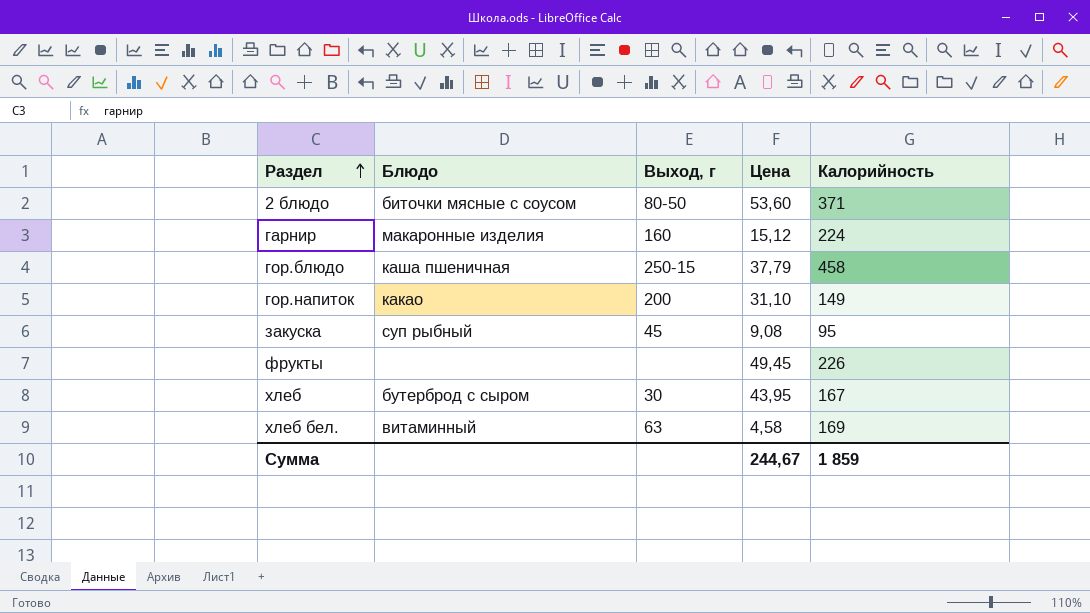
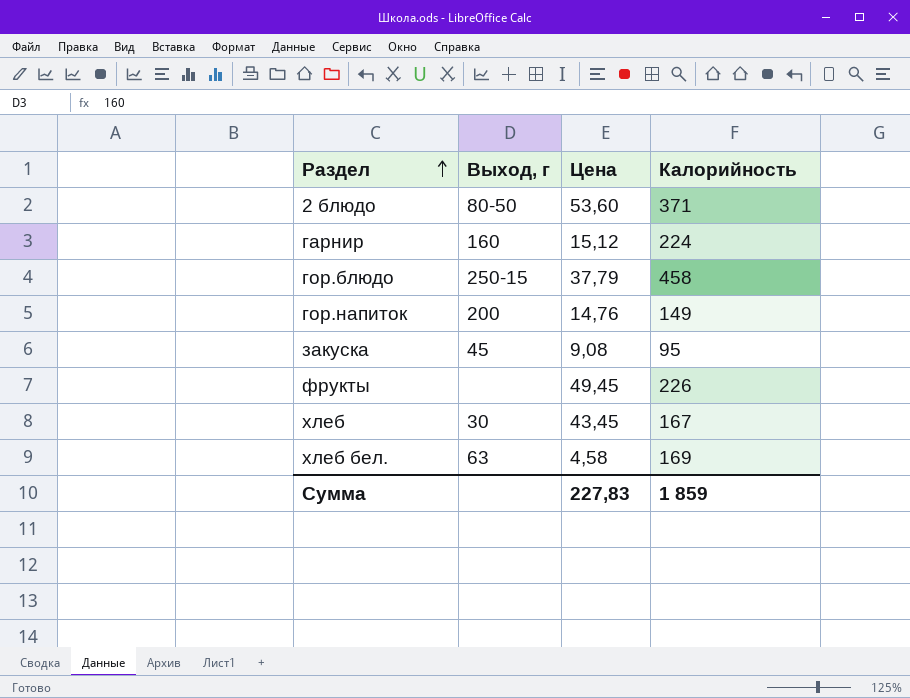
column Блюдо | position: 2 -> none
гор.напиток | Цена: 31,10 -> 14,76
хлеб | Цена: 43,95 -> 43,45
Сумма | Цена: 244,67 -> 227,83

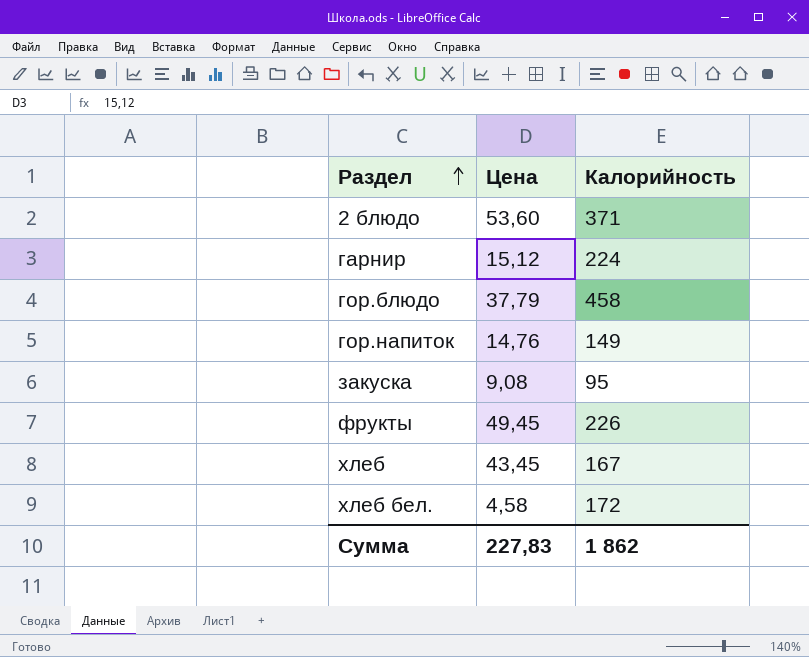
column Выход, г | position: 2 -> none
хлеб бел. | Калорийность: 169 -> 172
Сумма | Калорийность: 1 859 -> 1 862

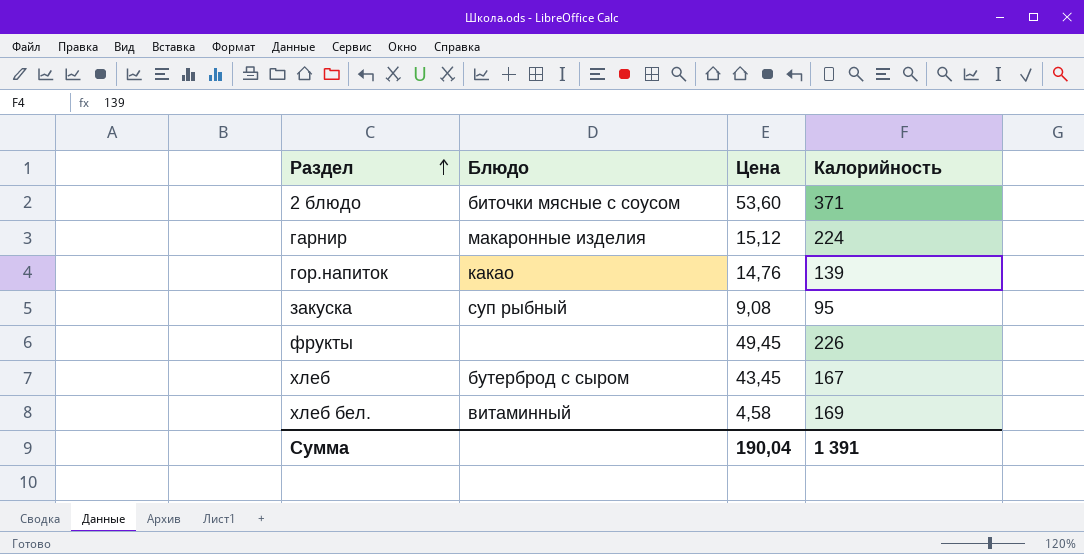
column Блюдо | position: none -> 2
row гор.блюдо: 37,79 | 458 -> none
гор.напиток | Калорийность: 149 -> 139
хлеб бел. | Калорийность: 172 -> 169
Сумма | Цена: 227,83 -> 190,04
Сумма | Калорийность: 1 862 -> 1 391

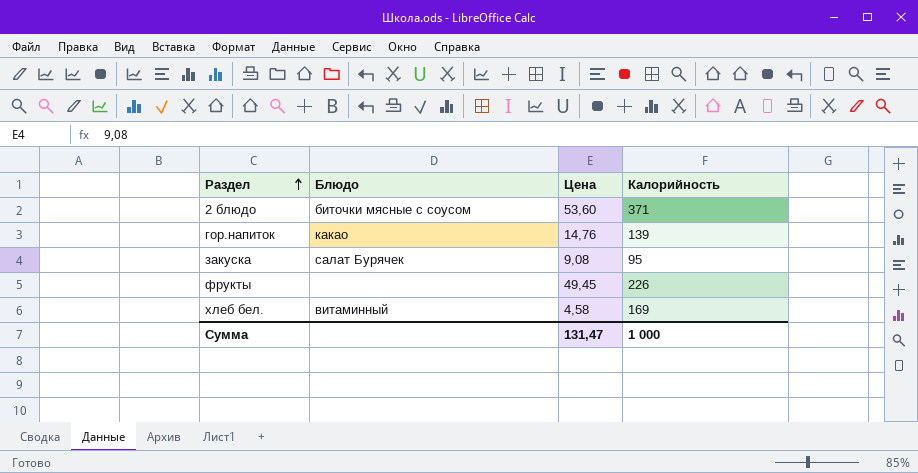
row гарнир: макаронные изделия | 15,12 | 224 -> none
row хлеб: бутерброд с сыром | 43,45 | 167 -> none
закуска | Блюдо: суп рыбный -> салат Бурячек
Сумма | Цена: 190,04 -> 131,47
Сумма | Калорийность: 1 391 -> 1 000

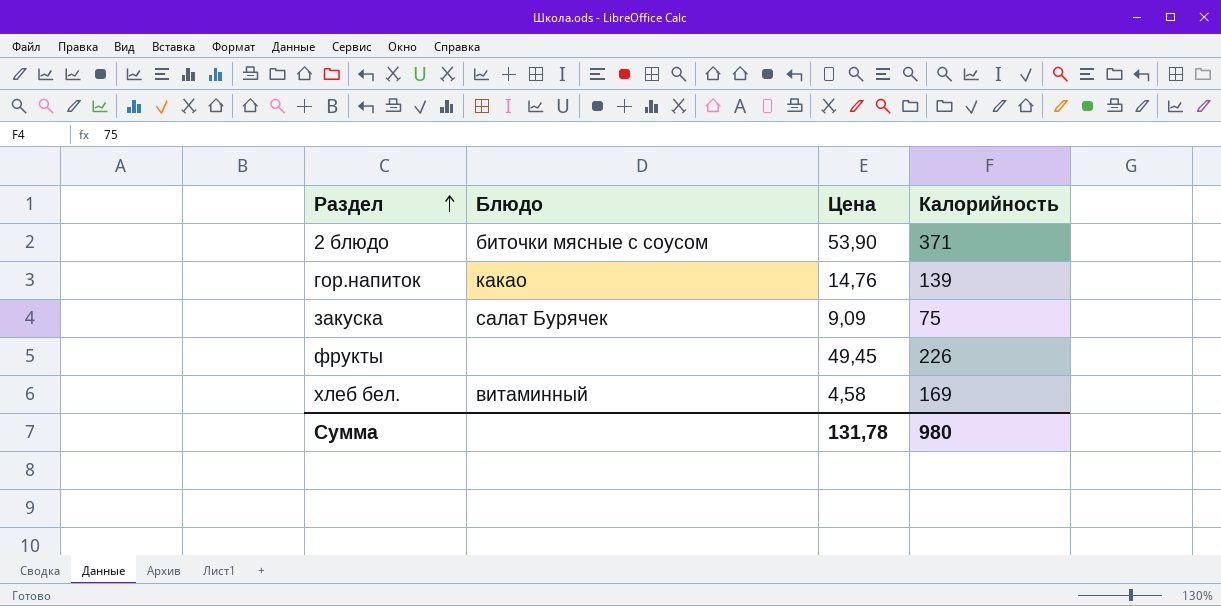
2 блюдо | Цена: 53,60 -> 53,90
закуска | Цена: 9,08 -> 9,09
закуска | Калорийность: 95 -> 75
Сумма | Цена: 131,47 -> 131,78
Сумма | Калорийность: 1 000 -> 980

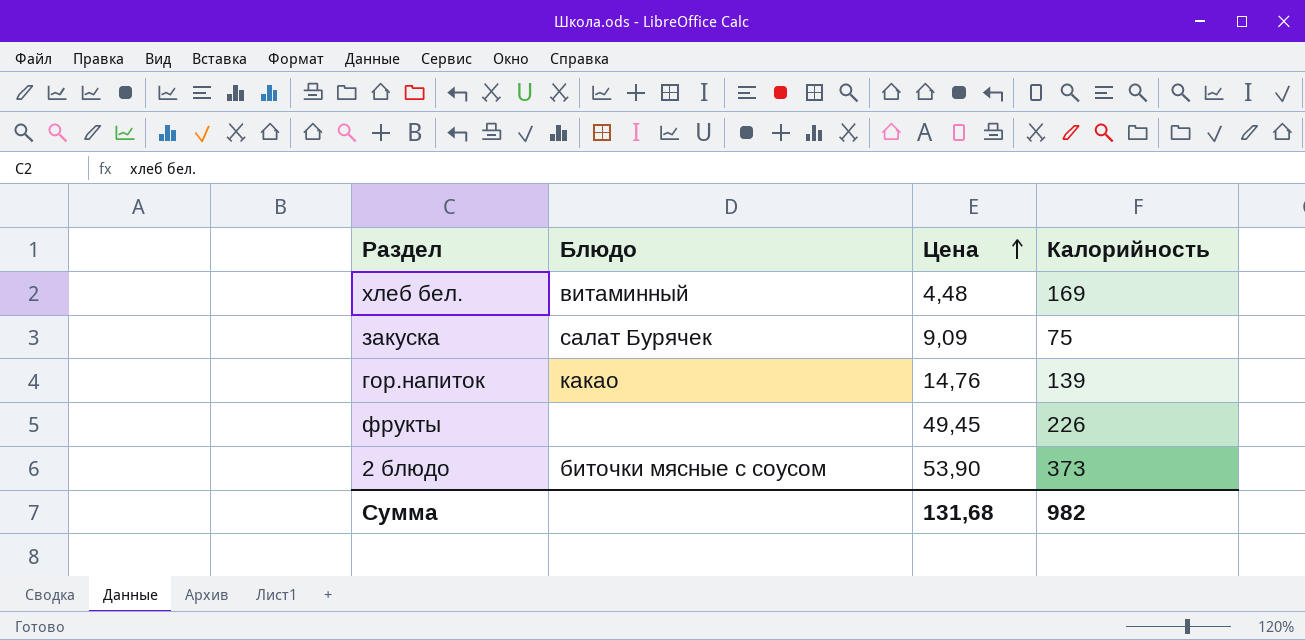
row order: Раздел ascending -> Цена ascending
хлеб бел. | Цена: 4,58 -> 4,48
2 блюдо | Калорийность: 371 -> 373
Сумма | Цена: 131,78 -> 131,68
Сумма | Калорийность: 980 -> 982

